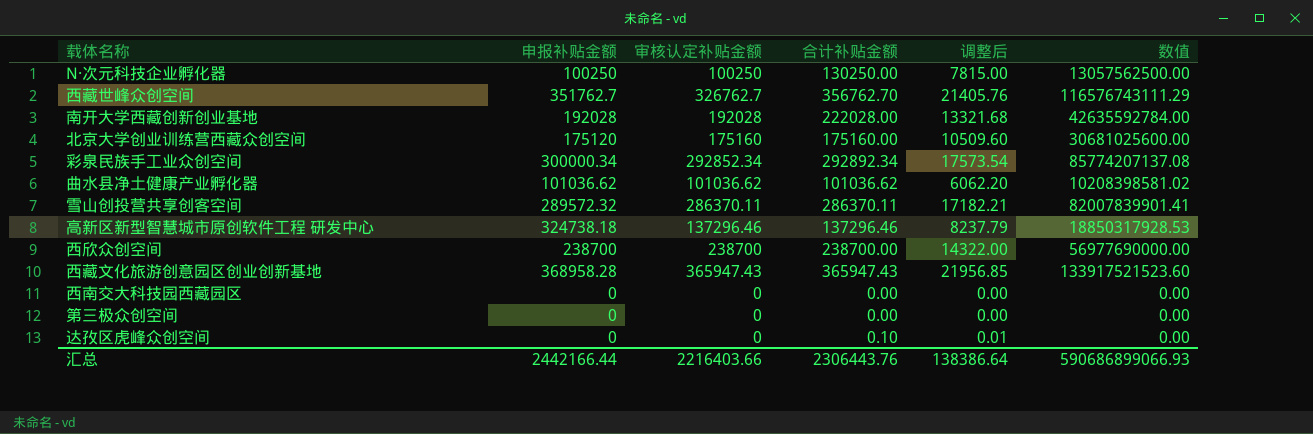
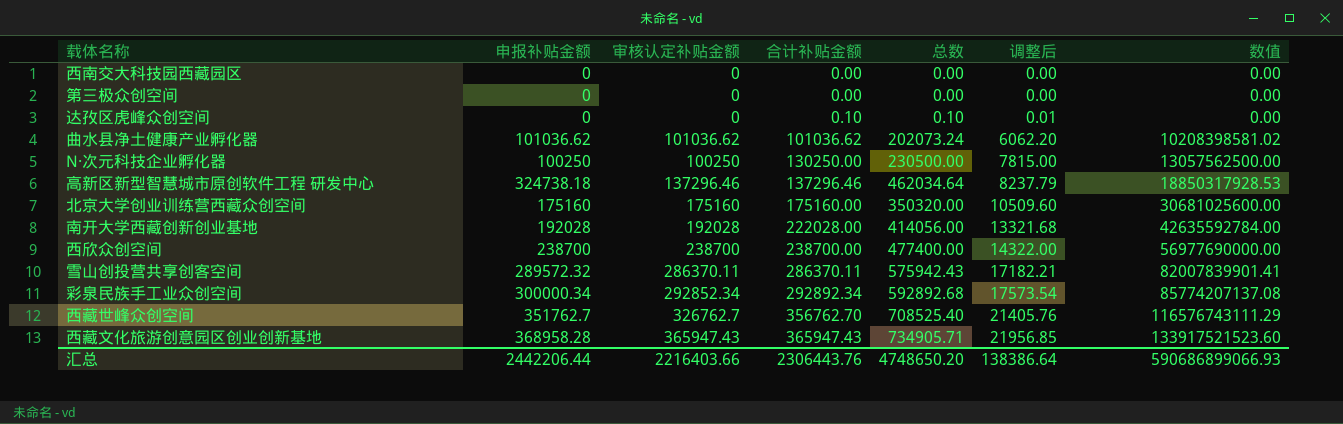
row order: none -> 合计补贴金额 ascending
column 总数 | formula: none -> [申报补贴金额] + [合计补贴金额]
北京大学创业训练营西藏众创空间 | 申报补贴金额: 175120 -> 175160
汇总 | 申报补贴金额: 2442166.44 -> 2442206.44

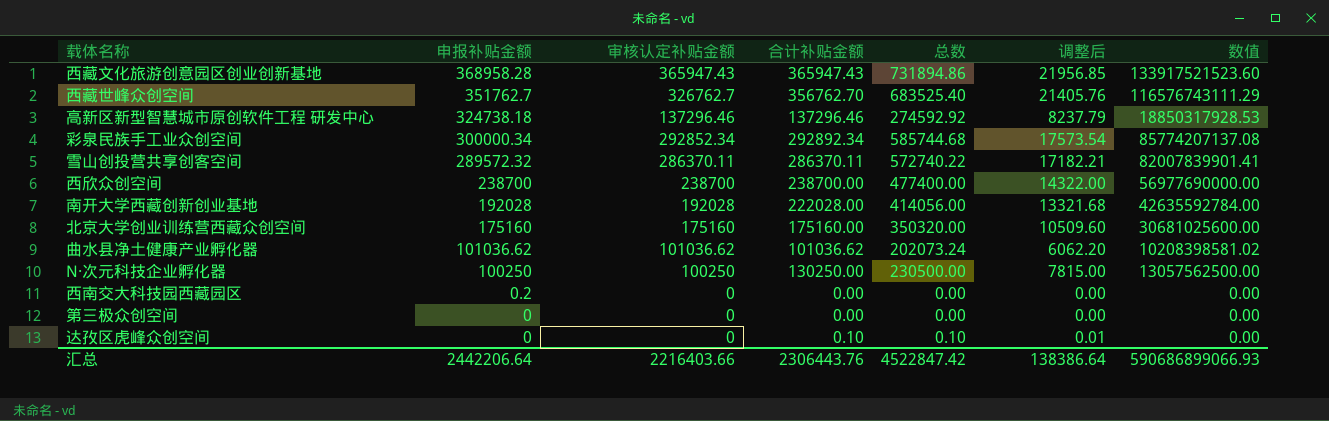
row order: 合计补贴金额 ascending -> 申报补贴金额 descending
column 总数 | formula: [申报补贴金额] + [合计补贴金额] -> [审核认定补贴金额] + [合计补贴金额]
西南交大科技园西藏园区 | 申报补贴金额: 0 -> 0.2
汇总 | 申报补贴金额: 2442206.44 -> 2442206.64
汇总 | 总数: 4748650.20 -> 4522847.42

